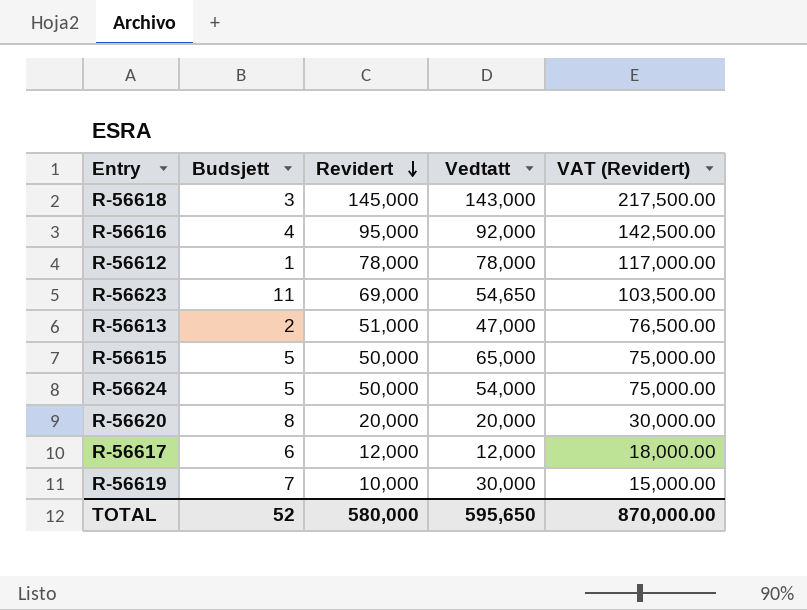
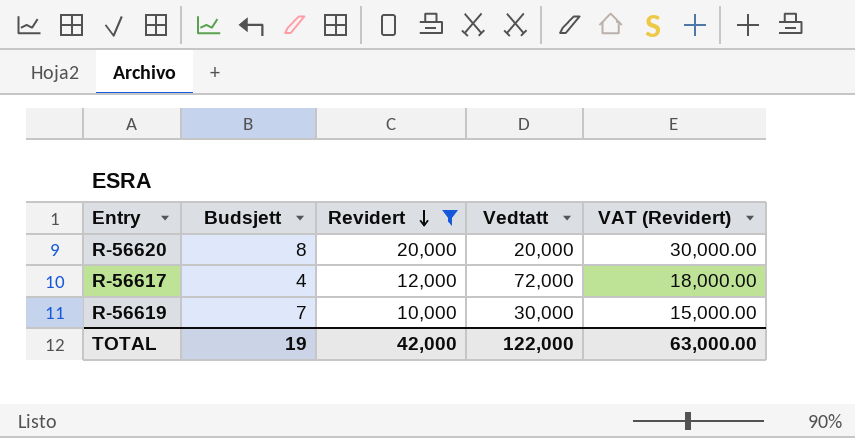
filter: none -> Revidert <= 20,000
R-56617 | Budsjett: 6 -> 4
R-56617 | Vedtatt: 12,000 -> 72,000
TOTAL | Budsjett: 52 -> 19
TOTAL | Revidert: 580,000 -> 42,000
TOTAL | Vedtatt: 595,650 -> 122,000
TOTAL | VAT (Revidert): 870,000.00 -> 63,000.00

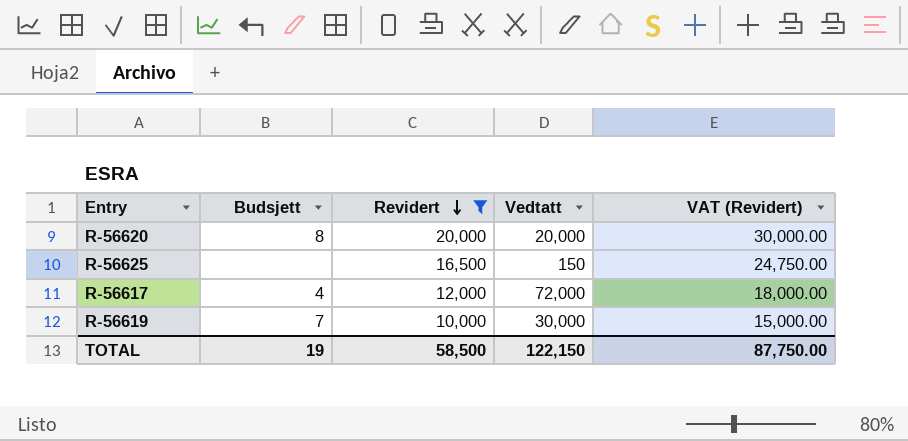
row R-56625: none -> none | 16,500 | 150 | 24,750.00
TOTAL | Revidert: 42,000 -> 58,500
TOTAL | Vedtatt: 122,000 -> 122,150
TOTAL | VAT (Revidert): 63,000.00 -> 87,750.00

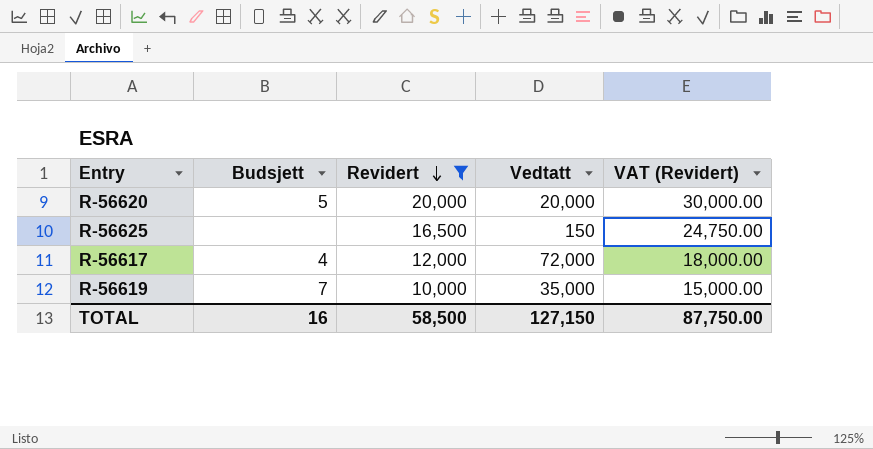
R-56620 | Budsjett: 8 -> 5
R-56619 | Vedtatt: 30,000 -> 35,000
TOTAL | Budsjett: 19 -> 16
TOTAL | Vedtatt: 122,150 -> 127,150

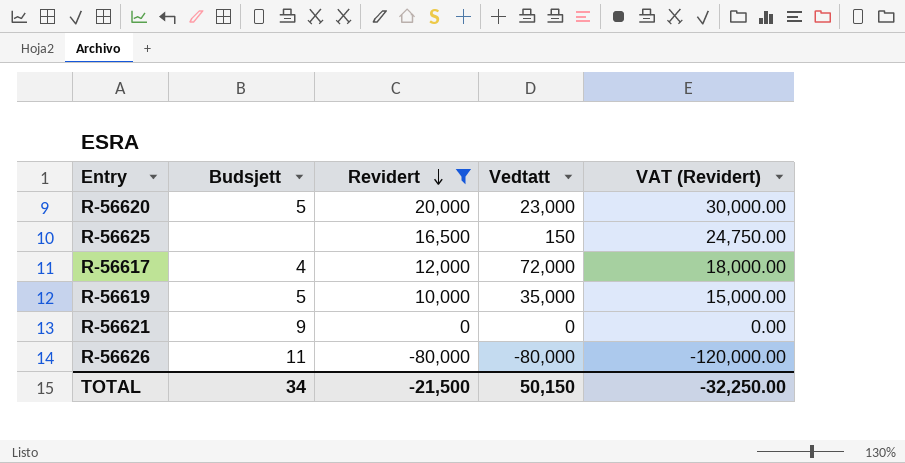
R-56620 | Vedtatt: 20,000 -> 23,000
R-56619 | Budsjett: 7 -> 5
row R-56621: none -> 9 | 0 | 0 | 0.00
row R-56626: none -> 11 | -80,000 | -80,000 | -120,000.00
TOTAL | Budsjett: 16 -> 34
TOTAL | Revidert: 58,500 -> -21,500
TOTAL | Vedtatt: 127,150 -> 50,150
TOTAL | VAT (Revidert): 87,750.00 -> -32,250.00

